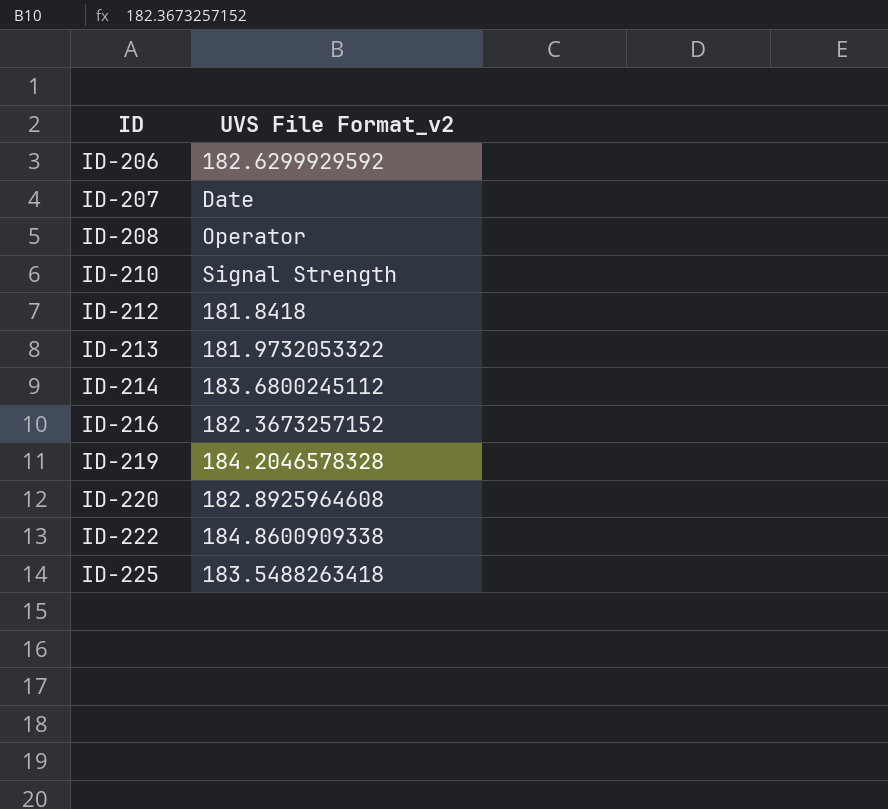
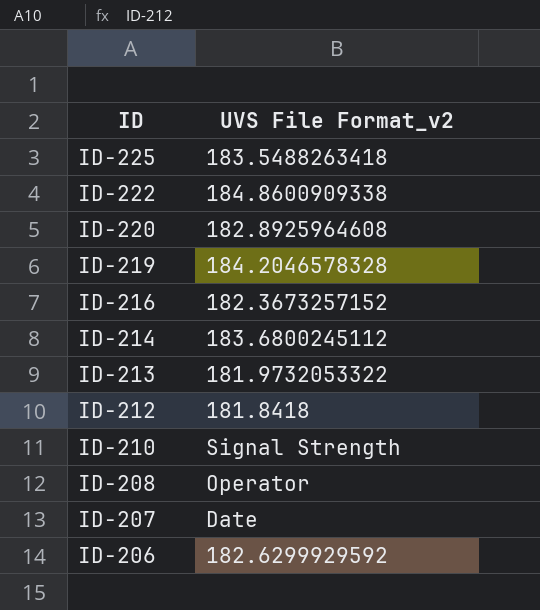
row order: ID ascending -> ID descending

